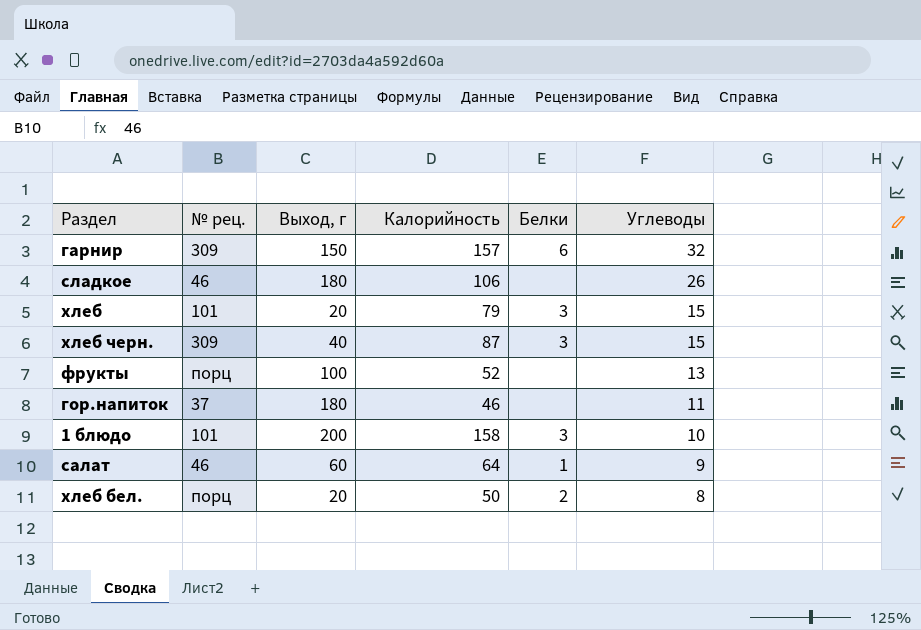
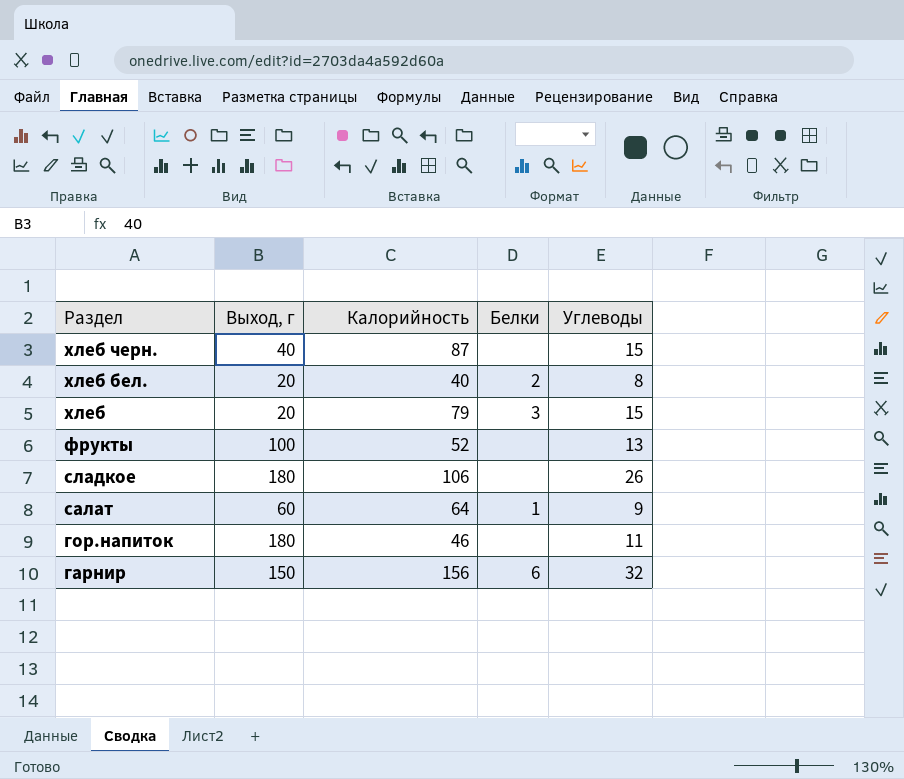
row order: Углеводы descending -> Раздел descending
column № рец. | position: 2 -> none
row 1 блюдо: 101 | 200 | 158 | 3 | 10 -> none
хлеб черн. | Белки: 3 -> none
хлеб бел. | Калорийность: 50 -> 40
гарнир | Калорийность: 157 -> 156

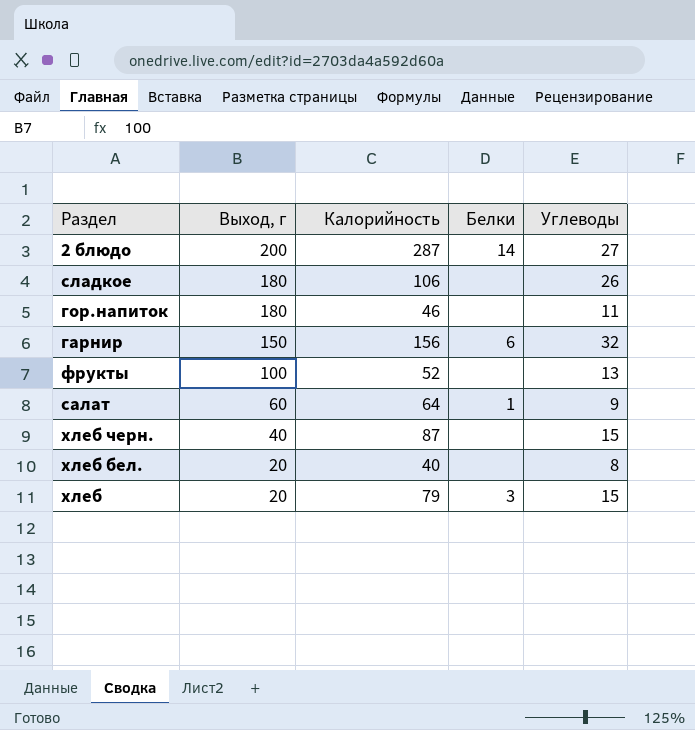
row order: Раздел descending -> Выход, г descending
row 2 блюдо: none -> 200 | 287 | 14 | 27
хлеб бел. | Белки: 2 -> none

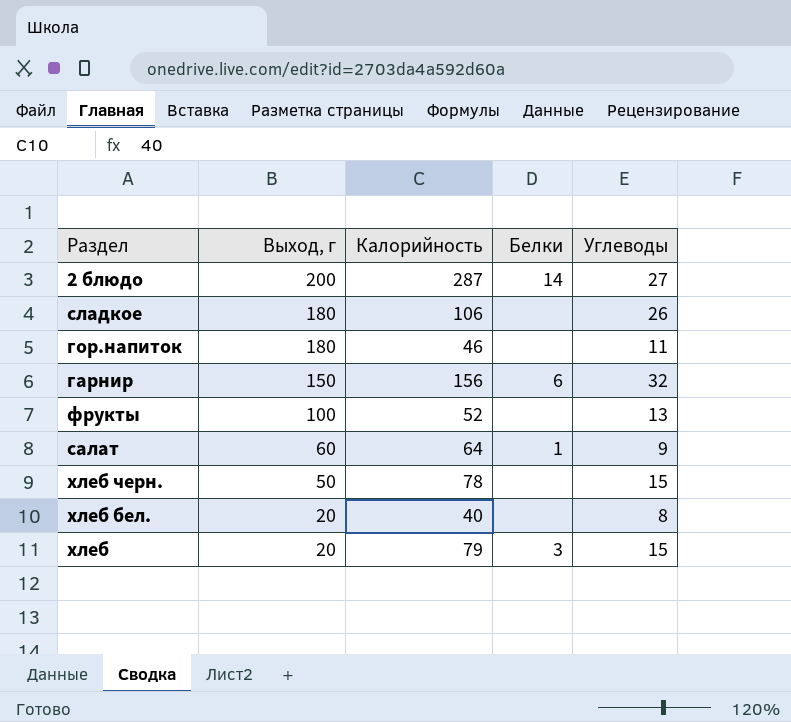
хлеб черн. | Выход, г: 40 -> 50
хлеб черн. | Калорийность: 87 -> 78

